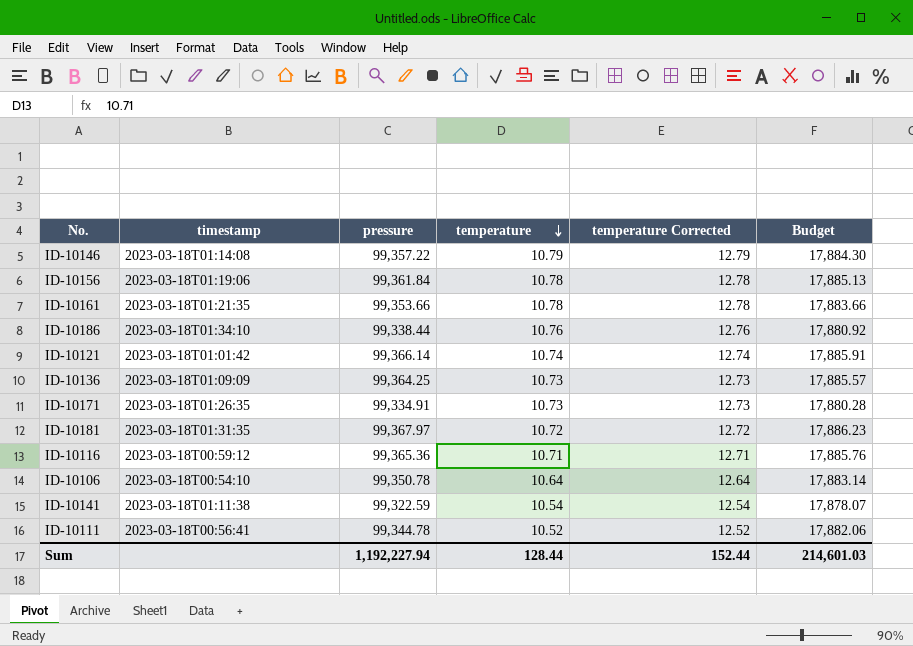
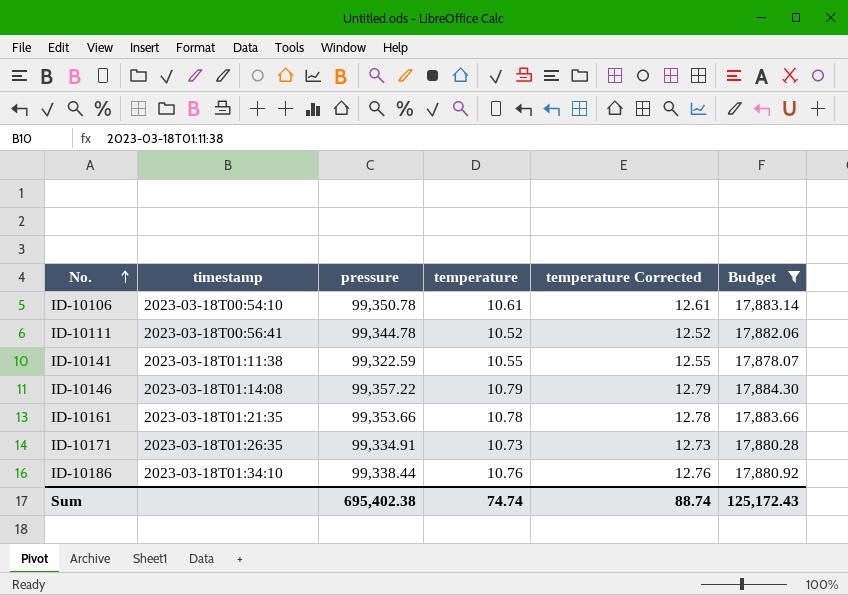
filter: none -> Budget <= 17,884.30
row order: temperature descending -> No. ascending
ID-10106 | temperature: 10.64 -> 10.61
ID-10106 | temperature Corrected: 12.64 -> 12.61
ID-10141 | temperature: 10.54 -> 10.55
ID-10141 | temperature Corrected: 12.54 -> 12.55
Sum | pressure: 1,192,227.94 -> 695,402.38
Sum | temperature: 128.44 -> 74.74
Sum | temperature Corrected: 152.44 -> 88.74
Sum | Budget: 214,601.03 -> 125,172.43

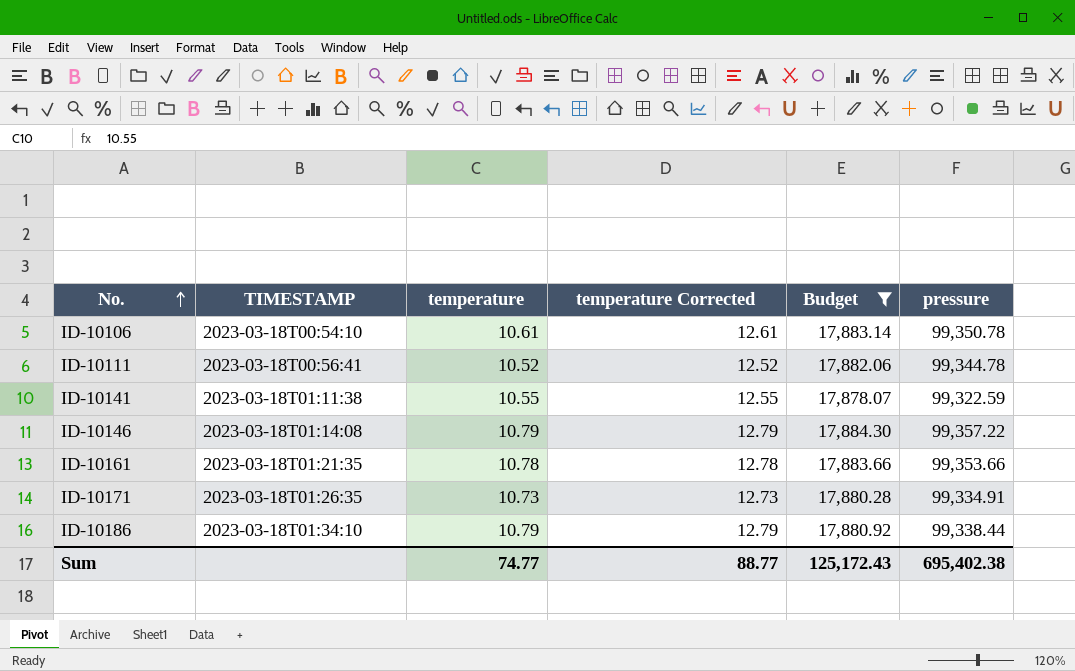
column name: timestamp -> TIMESTAMP
column pressure | position: 3 -> 6
ID-10186 | temperature: 10.76 -> 10.79
ID-10186 | temperature Corrected: 12.76 -> 12.79
Sum | temperature: 74.74 -> 74.77
Sum | temperature Corrected: 88.74 -> 88.77

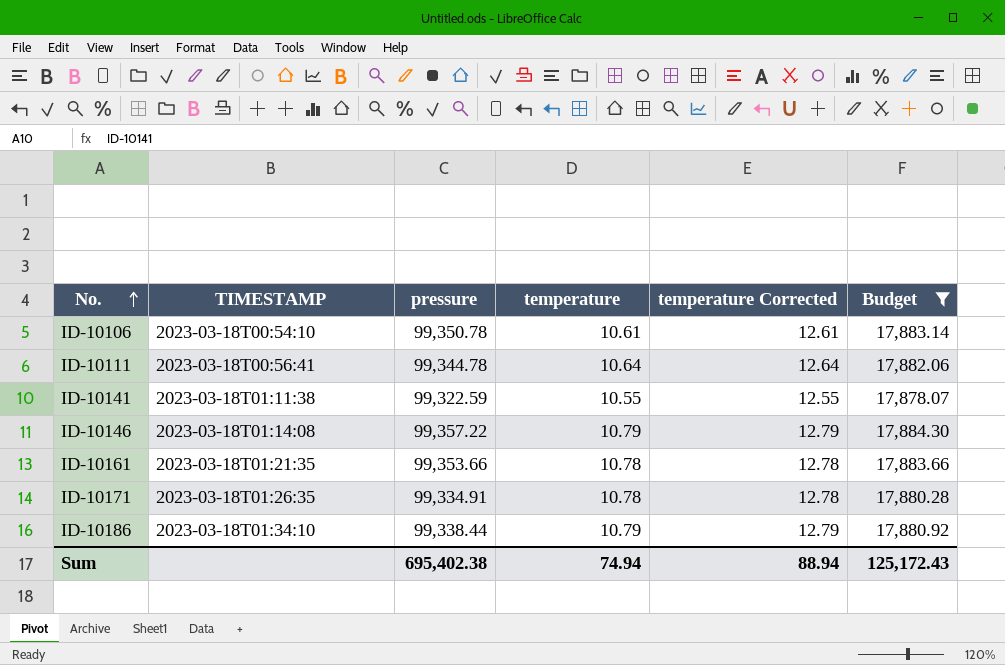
column pressure | position: 6 -> 3
ID-10111 | temperature: 10.52 -> 10.64
ID-10111 | temperature Corrected: 12.52 -> 12.64
ID-10171 | temperature: 10.73 -> 10.78
ID-10171 | temperature Corrected: 12.73 -> 12.78
Sum | temperature: 74.77 -> 74.94
Sum | temperature Corrected: 88.77 -> 88.94

